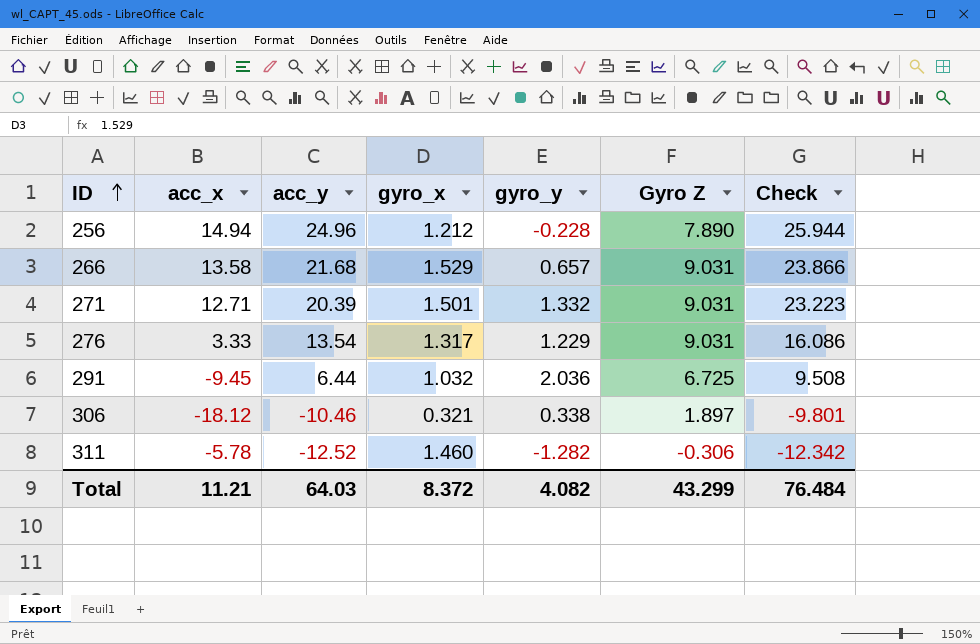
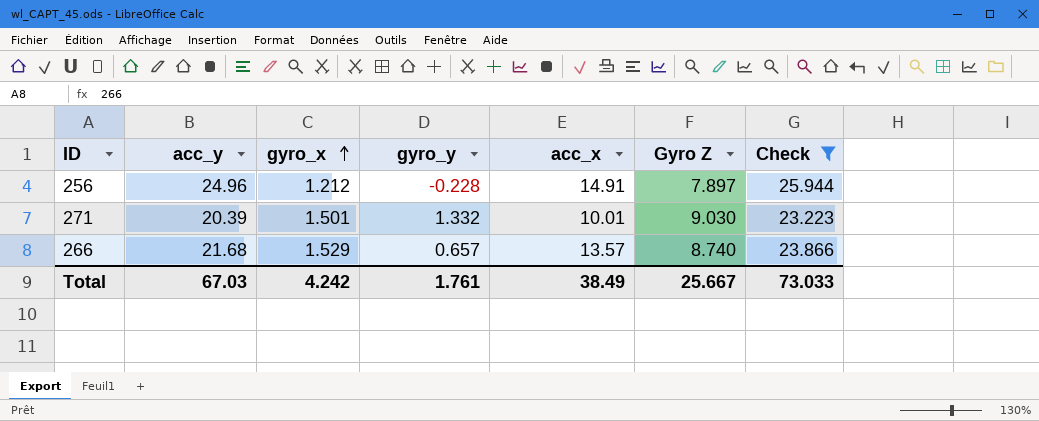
filter: none -> Check >= 23.223
row order: ID ascending -> gyro_x ascending
column acc_x | position: 2 -> 5
256 | acc_x: 14.94 -> 14.91
256 | Gyro Z: 7.890 -> 7.897
271 | acc_x: 12.71 -> 10.01
271 | Gyro Z: 9.031 -> 9.030
266 | acc_x: 13.58 -> 13.57
266 | Gyro Z: 9.031 -> 8.740
Total | acc_y: 64.03 -> 67.03
Total | gyro_x: 8.372 -> 4.242
Total | gyro_y: 4.082 -> 1.761
Total | acc_x: 11.21 -> 38.49
Total | Gyro Z: 43.299 -> 25.667
Total | Check: 76.484 -> 73.033

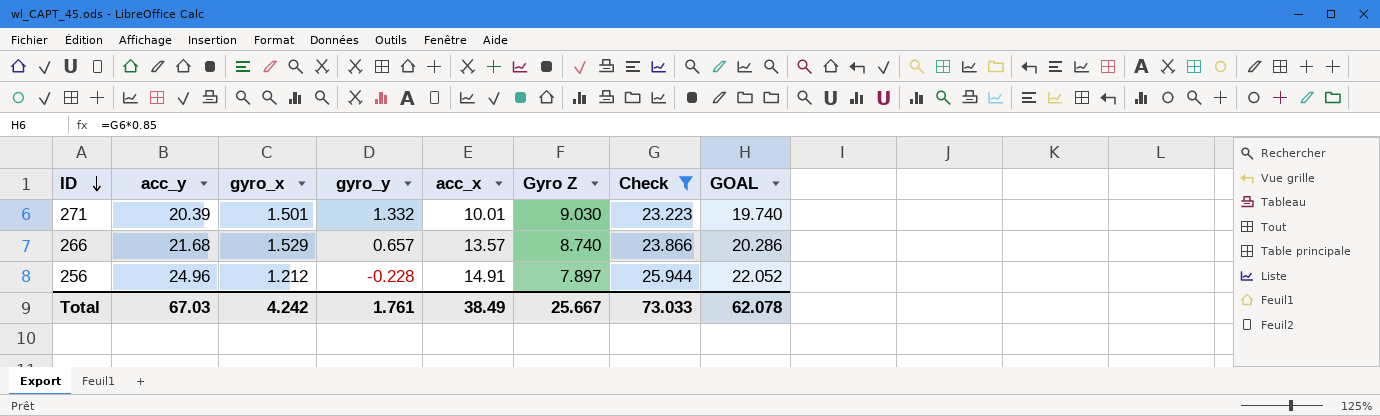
row order: gyro_x ascending -> ID descending
column GOAL | formula: none -> [Check] * 0.85

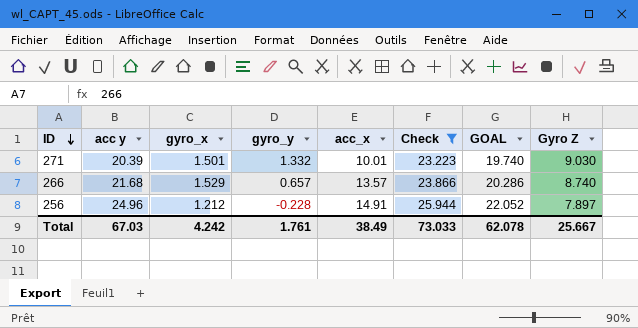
column name: acc_y -> acc y
column Gyro Z | position: 6 -> 8

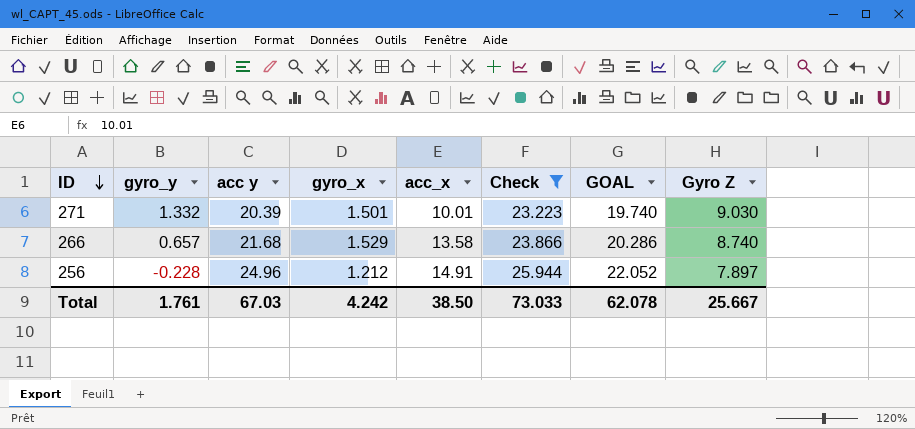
column gyro_y | position: 4 -> 2
266 | acc_x: 13.57 -> 13.58
Total | acc_x: 38.49 -> 38.50

